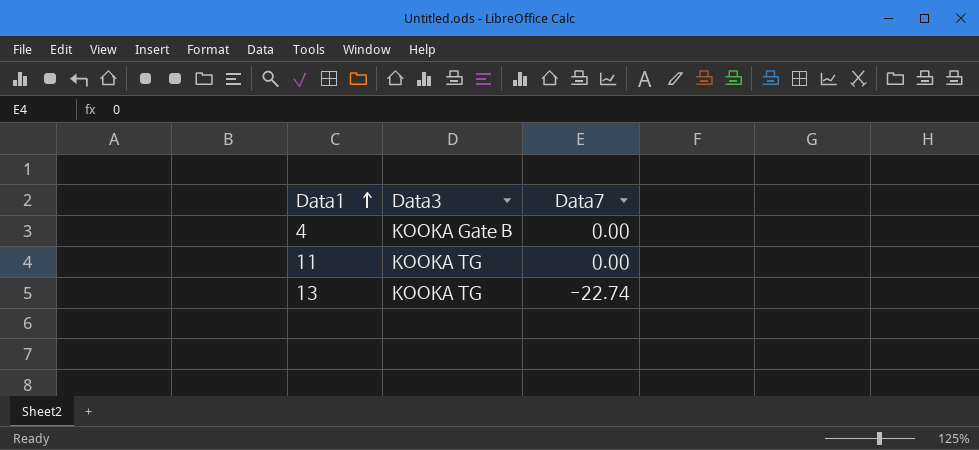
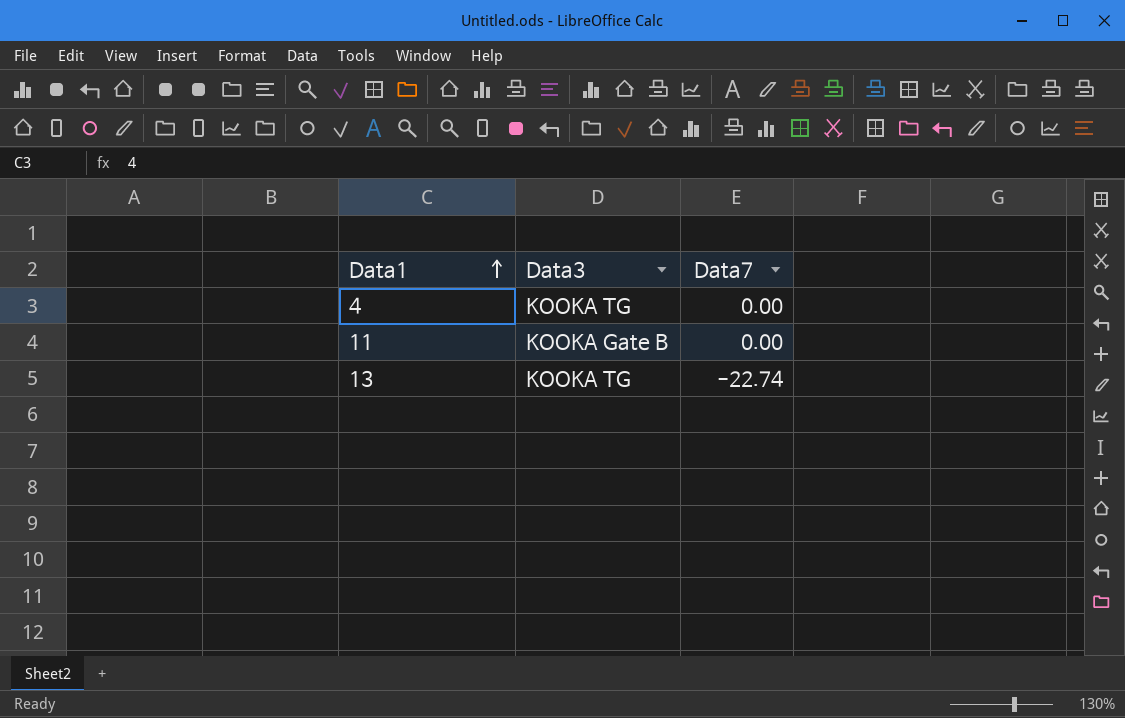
4 | Data3: KOOKA Gate B -> KOOKA TG
11 | Data3: KOOKA TG -> KOOKA Gate B

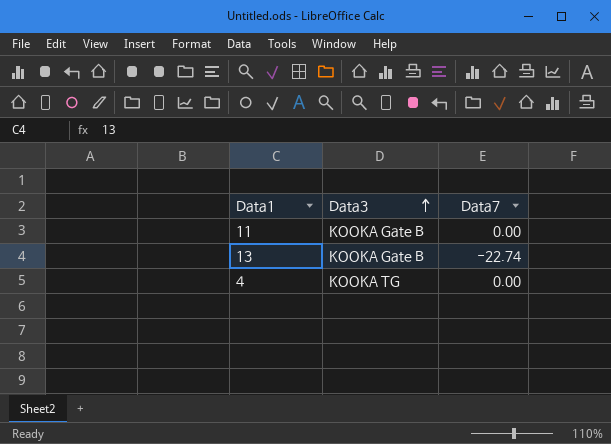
row order: Data1 ascending -> Data3 ascending
13 | Data3: KOOKA TG -> KOOKA Gate B

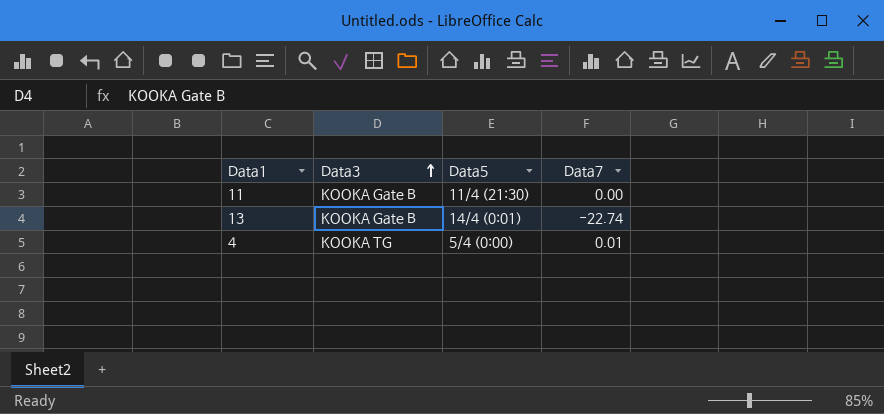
column Data5 | position: none -> 3
4 | Data7: 0.00 -> 0.01

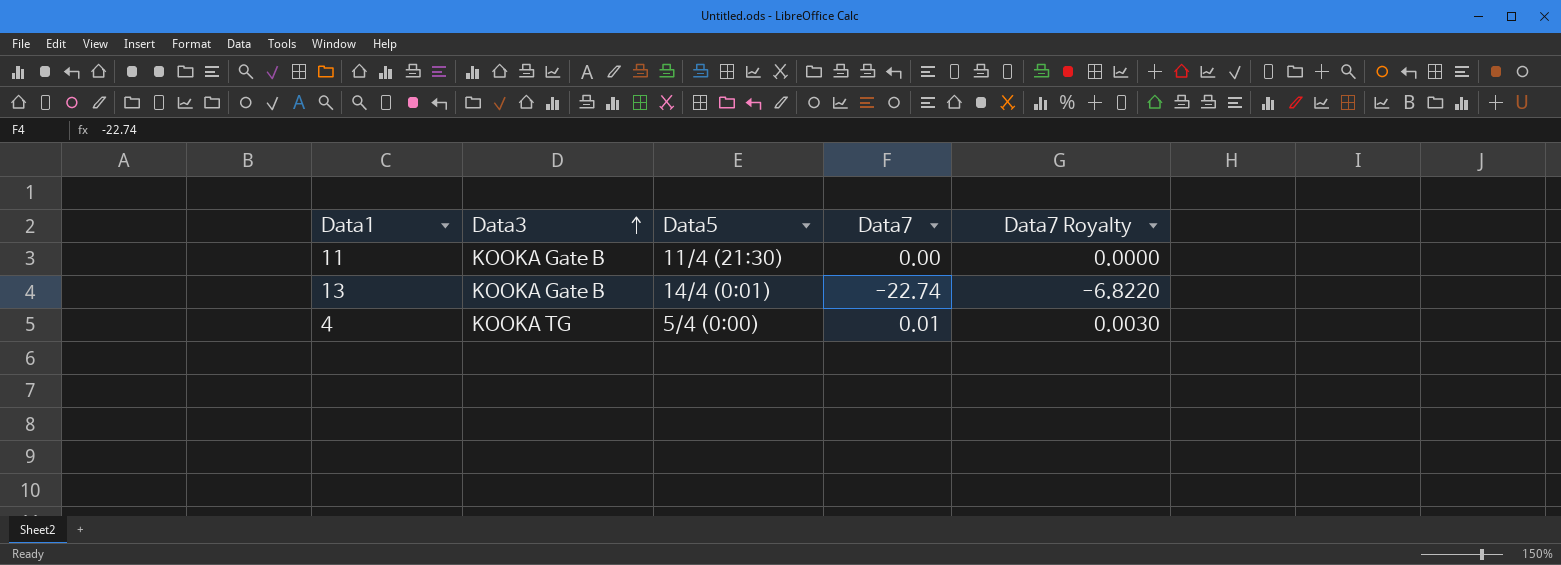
column Data7 Royalty | formula: none -> [Data7] * 0.3

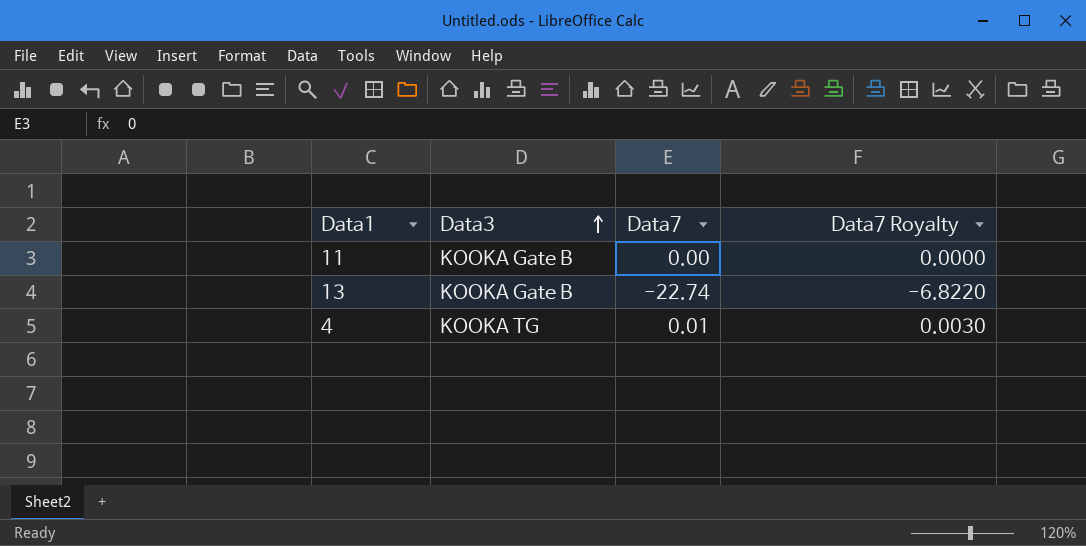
column Data5 | position: 3 -> none

